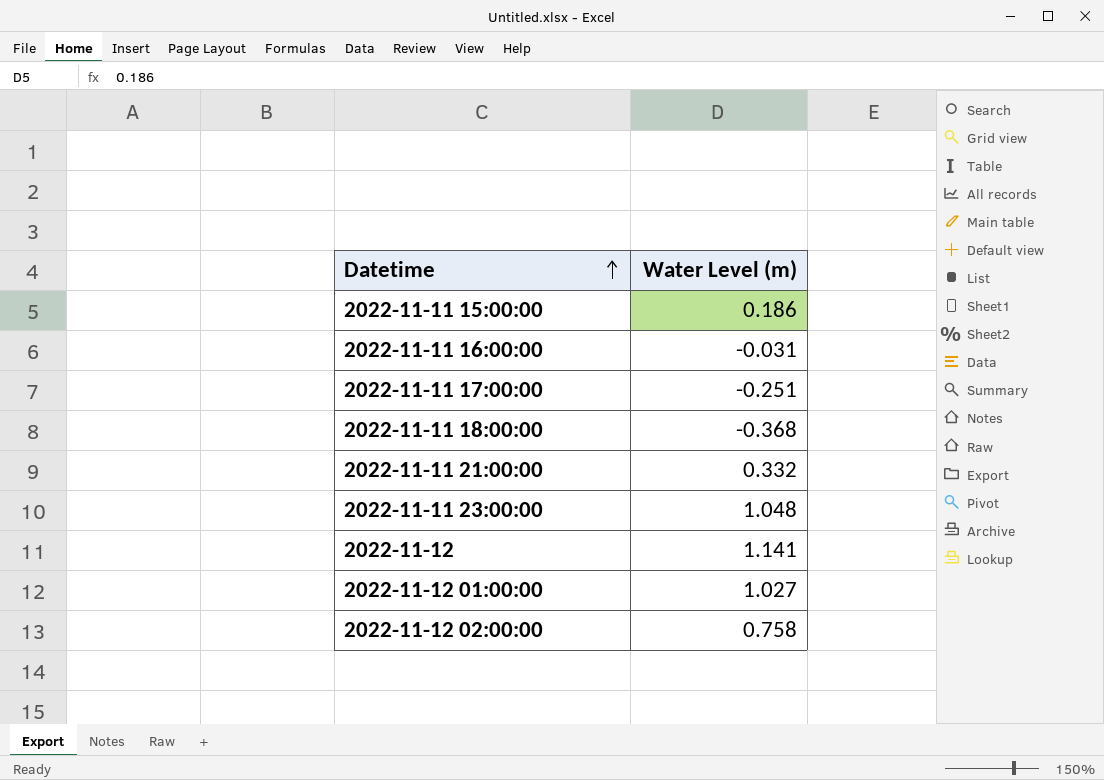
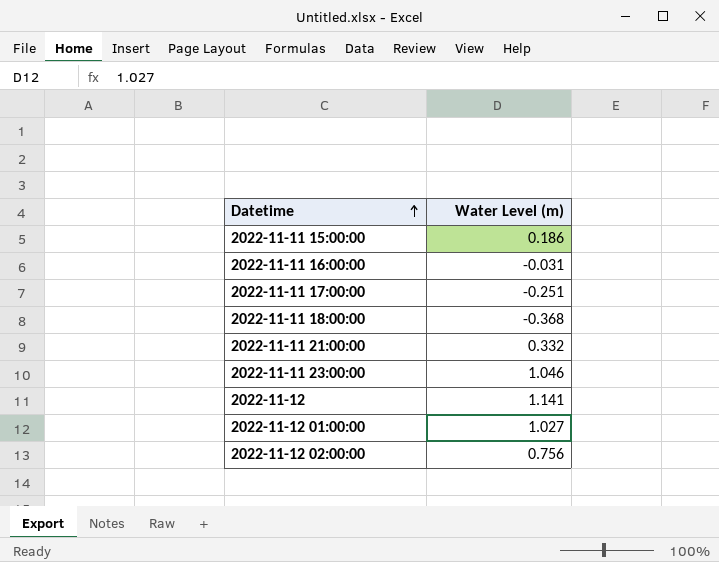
2022-11-11 23:00:00 | Water Level (m): 1.048 -> 1.046
2022-11-12 02:00:00 | Water Level (m): 0.758 -> 0.756

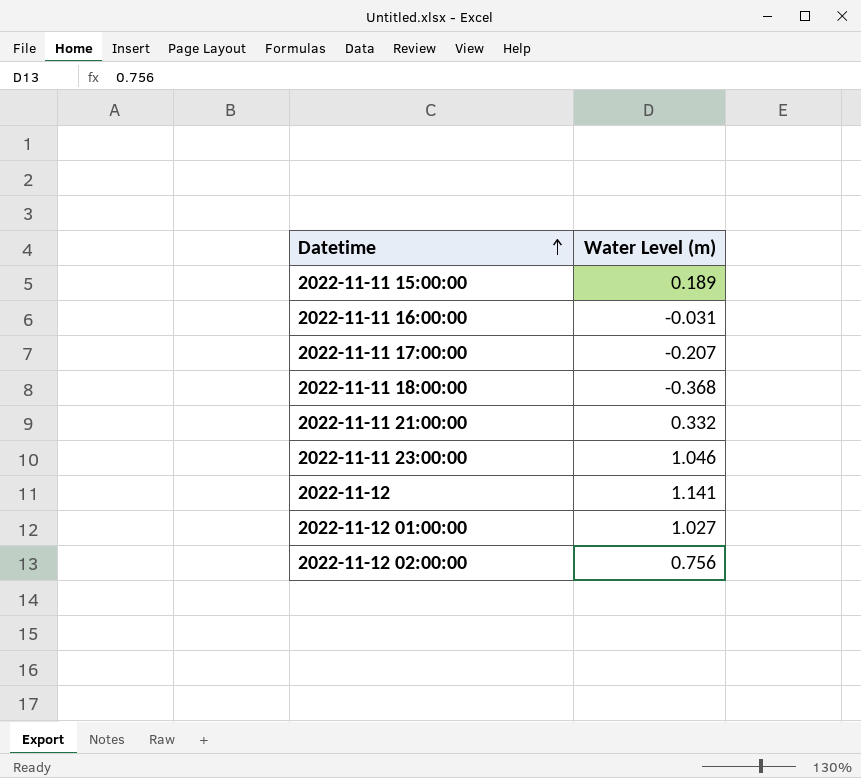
2022-11-11 15:00:00 | Water Level (m): 0.186 -> 0.189
2022-11-11 17:00:00 | Water Level (m): -0.251 -> -0.207

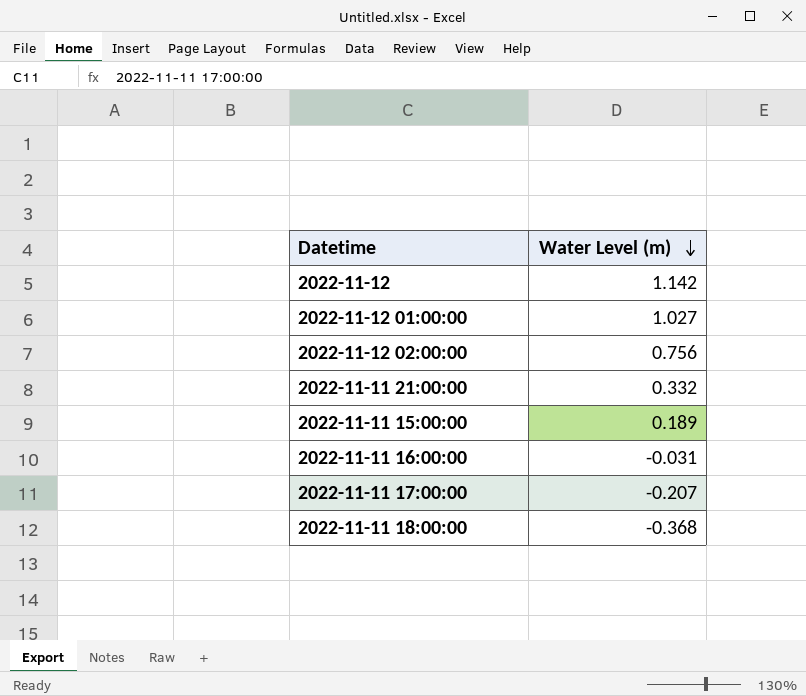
row order: Datetime ascending -> Water Level (m) descending
row 2022-11-11 23:00:00: 1.046 -> none
2022-11-12 | Water Level (m): 1.141 -> 1.142

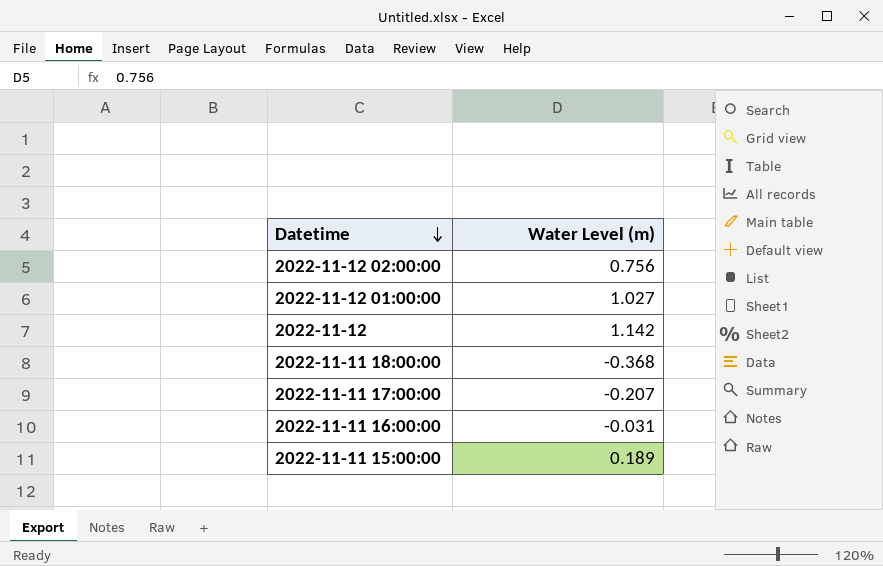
row order: Water Level (m) descending -> Datetime descending
row 2022-11-11 21:00:00: 0.332 -> none

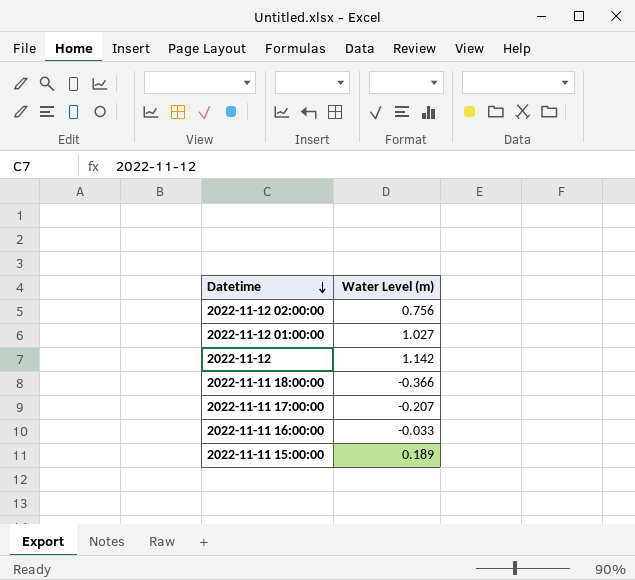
2022-11-11 18:00:00 | Water Level (m): -0.368 -> -0.366
2022-11-11 16:00:00 | Water Level (m): -0.031 -> -0.033

